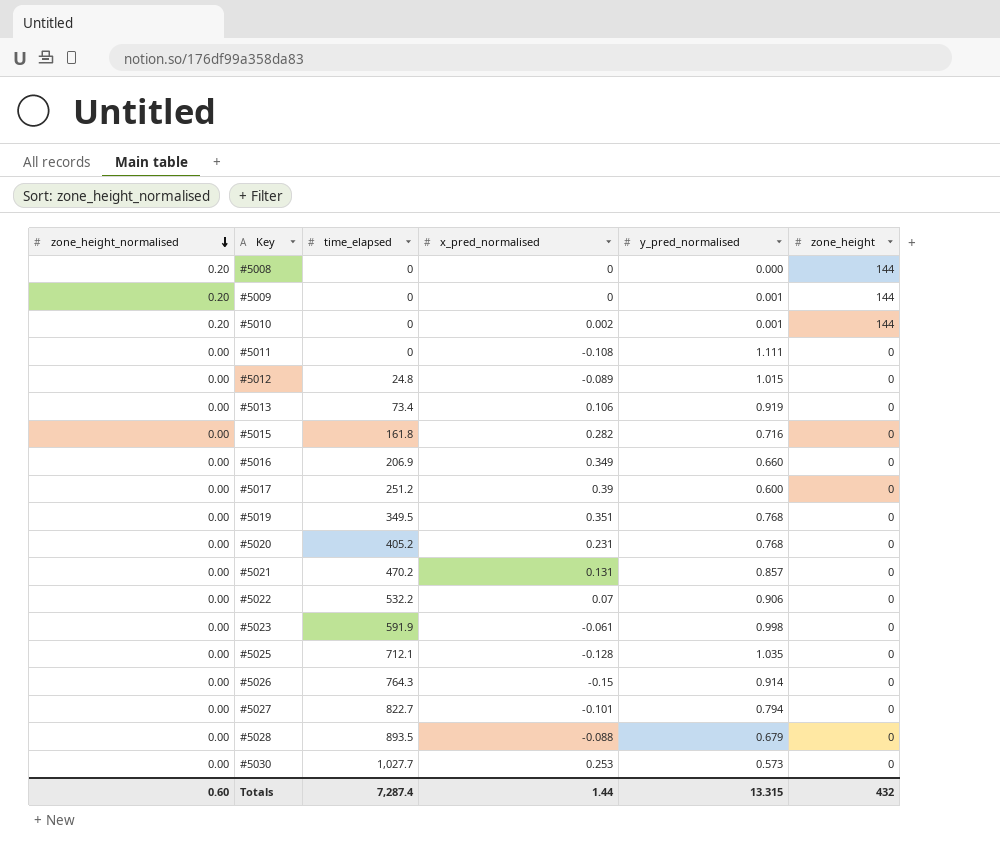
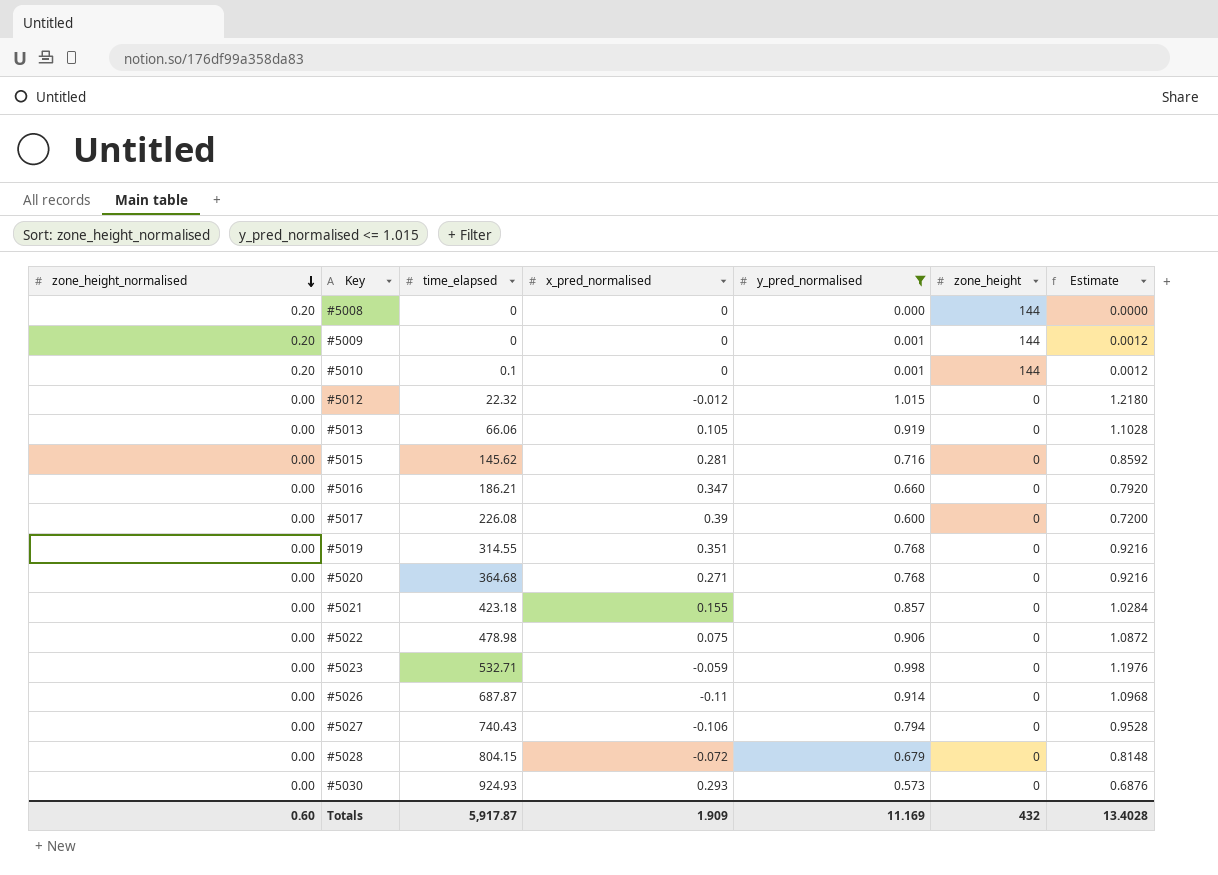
filter: none -> y_pred_normalised <= 1.015
column Estimate | formula: none -> [y_pred_normalised] * 1.2
#5010 | time_elapsed: 0 -> 0.1
#5010 | x_pred_normalised: 0.002 -> 0
#5012 | time_elapsed: 24.8 -> 22.32
#5012 | x_pred_normalised: -0.089 -> -0.012
#5013 | time_elapsed: 73.4 -> 66.06
#5013 | x_pred_normalised: 0.106 -> 0.105
#5015 | time_elapsed: 161.8 -> 145.62
#5015 | x_pred_normalised: 0.282 -> 0.281
#5016 | time_elapsed: 206.9 -> 186.21
#5016 | x_pred_normalised: 0.349 -> 0.347
#5017 | time_elapsed: 251.2 -> 226.08
#5019 | time_elapsed: 349.5 -> 314.55
#5020 | time_elapsed: 405.2 -> 364.68
#5020 | x_pred_normalised: 0.231 -> 0.271
#5021 | time_elapsed: 470.2 -> 423.18
#5021 | x_pred_normalised: 0.131 -> 0.155
#5022 | time_elapsed: 532.2 -> 478.98
#5022 | x_pred_normalised: 0.07 -> 0.075
#5023 | time_elapsed: 591.9 -> 532.71
#5023 | x_pred_normalised: -0.061 -> -0.059
#5026 | time_elapsed: 764.3 -> 687.87
#5026 | x_pred_normalised: -0.15 -> -0.11
#5027 | time_elapsed: 822.7 -> 740.43
#5027 | x_pred_normalised: -0.101 -> -0.106
#5028 | time_elapsed: 893.5 -> 804.15
#5028 | x_pred_normalised: -0.088 -> -0.072
#5030 | time_elapsed: 1,027.7 -> 924.93
#5030 | x_pred_normalised: 0.253 -> 0.293
Totals | time_elapsed: 7,287.4 -> 5,917.87
Totals | x_pred_normalised: 1.44 -> 1.909
Totals | y_pred_normalised: 13.315 -> 11.169

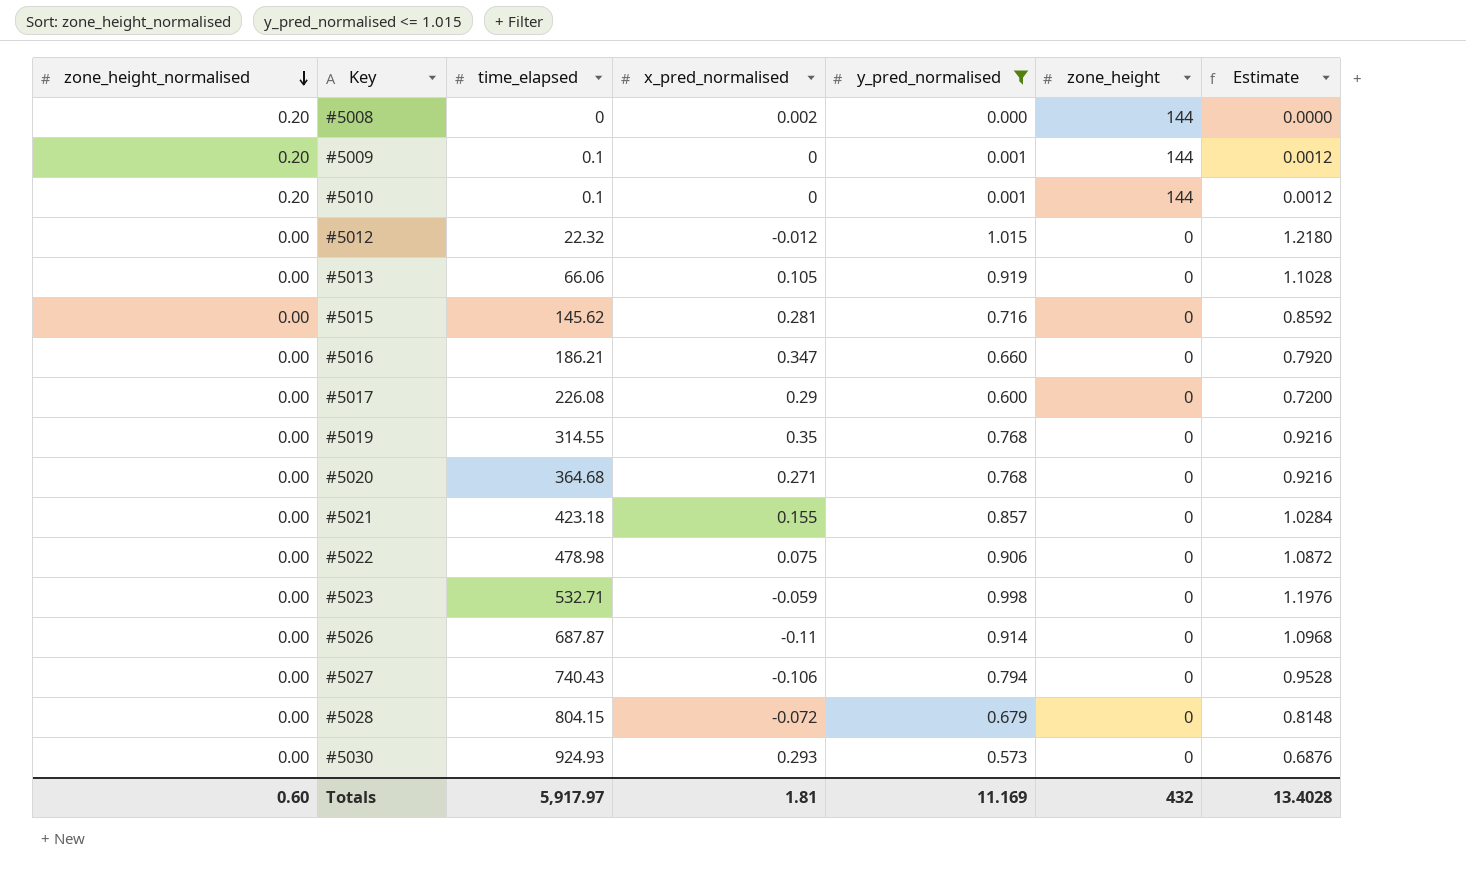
#5008 | x_pred_normalised: 0 -> 0.002
#5009 | time_elapsed: 0 -> 0.1
#5017 | x_pred_normalised: 0.39 -> 0.29
#5019 | x_pred_normalised: 0.351 -> 0.35
Totals | time_elapsed: 5,917.87 -> 5,917.97
Totals | x_pred_normalised: 1.909 -> 1.81

